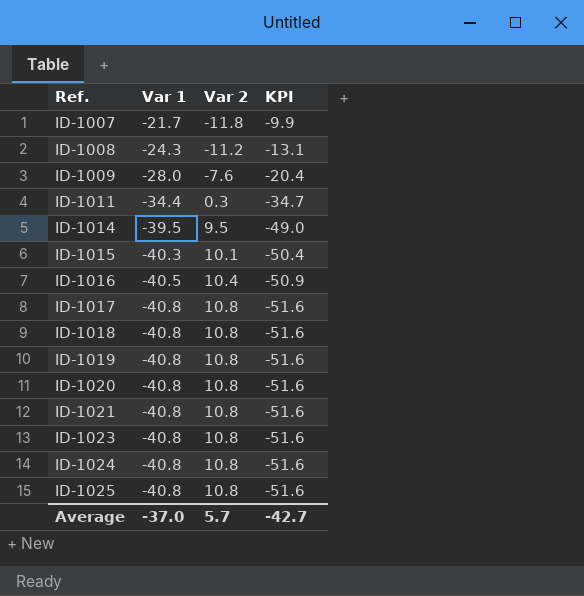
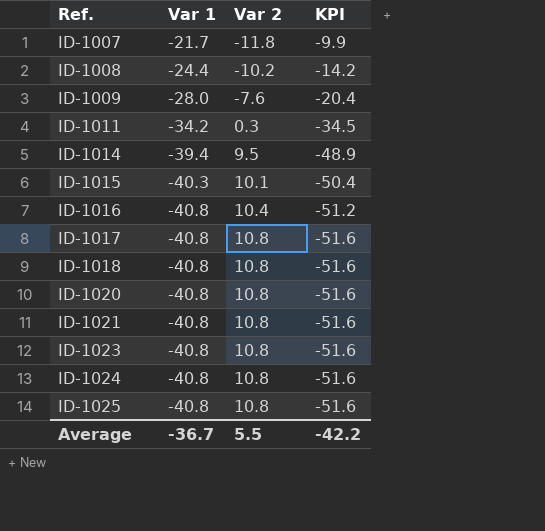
row ID-1019: -40.8 | 10.8 | -51.6 -> none
ID-1008 | Var 1: -24.3 -> -24.4
ID-1008 | Var 2: -11.2 -> -10.2
ID-1008 | KPI: -13.1 -> -14.2
ID-1011 | Var 1: -34.4 -> -34.2
ID-1011 | KPI: -34.7 -> -34.5
ID-1014 | Var 1: -39.5 -> -39.4
ID-1014 | KPI: -49.0 -> -48.9
ID-1016 | Var 1: -40.5 -> -40.8
ID-1016 | KPI: -50.9 -> -51.2
Average | Var 1: -37.0 -> -36.7
Average | Var 2: 5.7 -> 5.5
Average | KPI: -42.7 -> -42.2

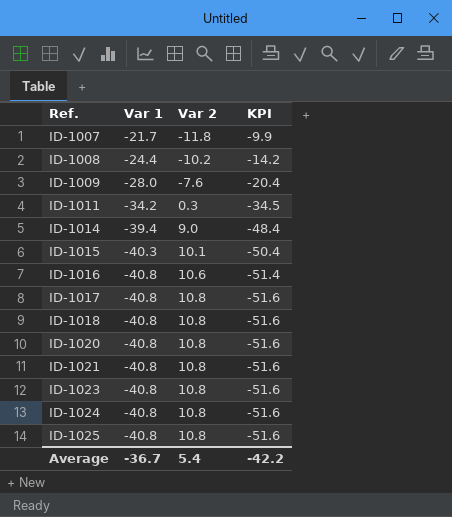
ID-1014 | Var 2: 9.5 -> 9.0
ID-1014 | KPI: -48.9 -> -48.4
ID-1016 | Var 2: 10.4 -> 10.6
ID-1016 | KPI: -51.2 -> -51.4
Average | Var 2: 5.5 -> 5.4

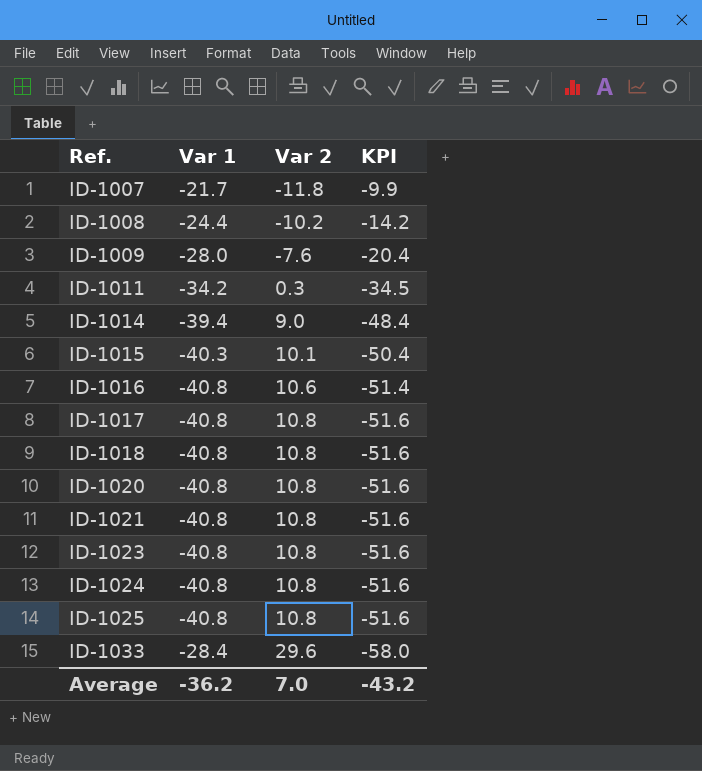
row ID-1033: none -> -28.4 | 29.6 | -58.0
Average | Var 1: -36.7 -> -36.2
Average | Var 2: 5.4 -> 7.0
Average | KPI: -42.2 -> -43.2

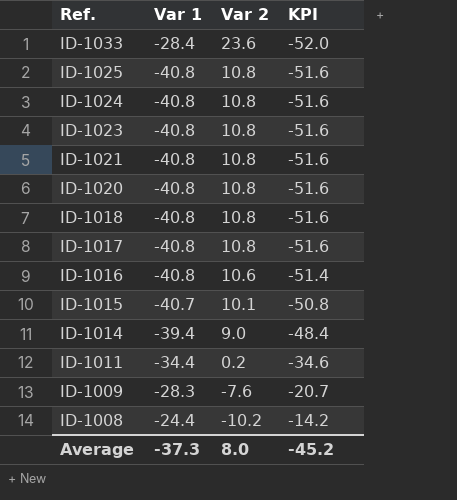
row order: Ref. ascending -> Ref. descending
row ID-1007: -21.7 | -11.8 | -9.9 -> none
ID-1033 | Var 2: 29.6 -> 23.6
ID-1033 | KPI: -58.0 -> -52.0
ID-1015 | Var 1: -40.3 -> -40.7
ID-1015 | KPI: -50.4 -> -50.8
ID-1011 | Var 1: -34.2 -> -34.4
ID-1011 | Var 2: 0.3 -> 0.2
ID-1011 | KPI: -34.5 -> -34.6
ID-1009 | Var 1: -28.0 -> -28.3
ID-1009 | KPI: -20.4 -> -20.7
Average | Var 1: -36.2 -> -37.3
Average | Var 2: 7.0 -> 8.0
Average | KPI: -43.2 -> -45.2

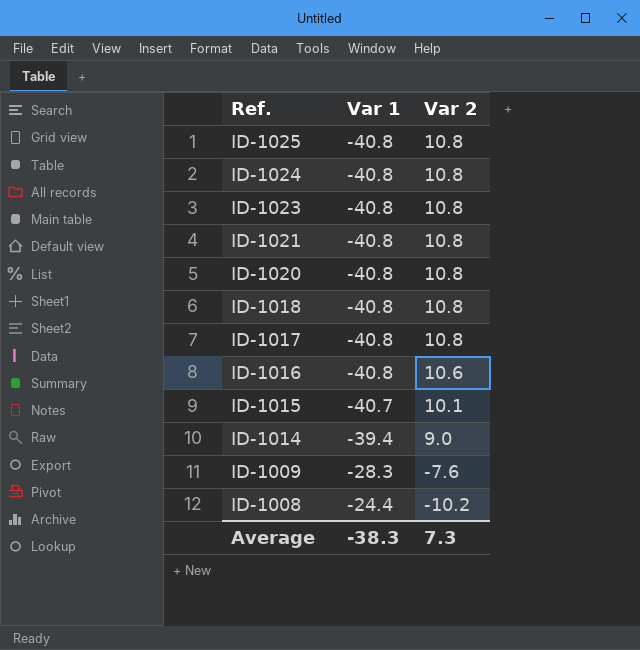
column KPI | formula: [Var 1] - [Var 2] -> none
row ID-1033: -28.4 | 23.6 | -52.0 -> none
row ID-1011: -34.4 | 0.2 | -34.6 -> none
Average | Var 1: -37.3 -> -38.3
Average | Var 2: 8.0 -> 7.3

